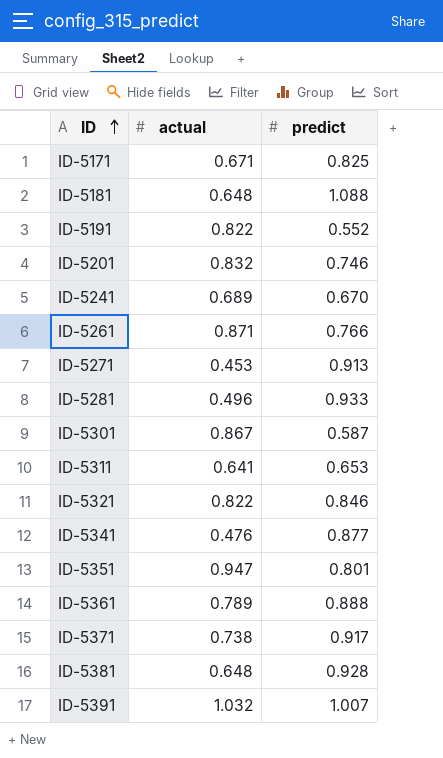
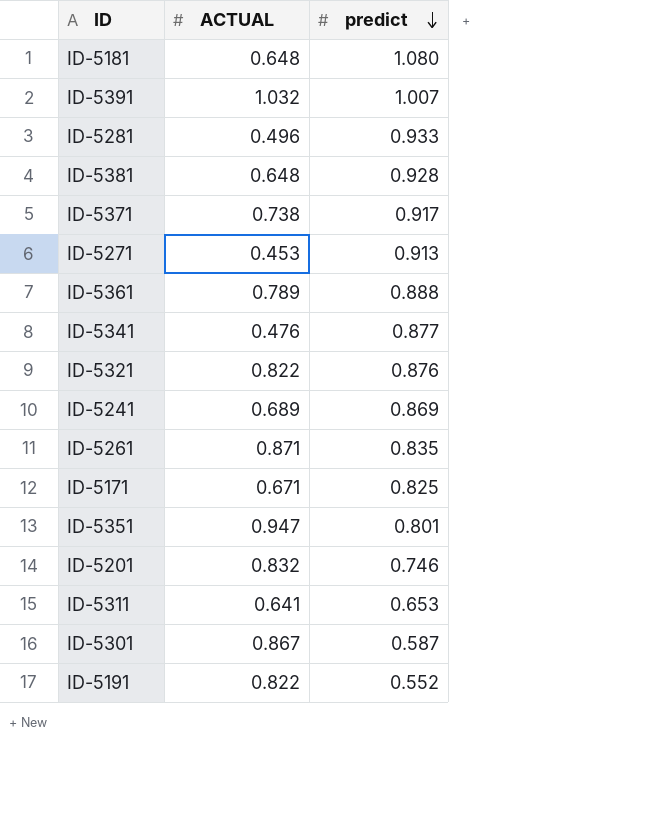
row order: ID ascending -> predict descending
column name: actual -> ACTUAL
ID-5181 | predict: 1.088 -> 1.080
ID-5321 | predict: 0.846 -> 0.876
ID-5241 | predict: 0.670 -> 0.869
ID-5261 | predict: 0.766 -> 0.835

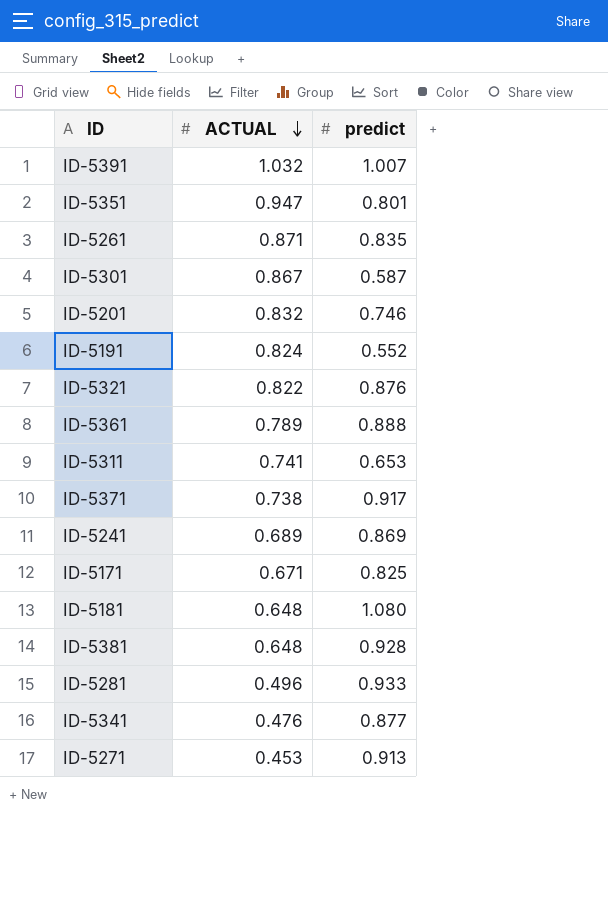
row order: predict descending -> ACTUAL descending
ID-5191 | ACTUAL: 0.822 -> 0.824
ID-5311 | ACTUAL: 0.641 -> 0.741

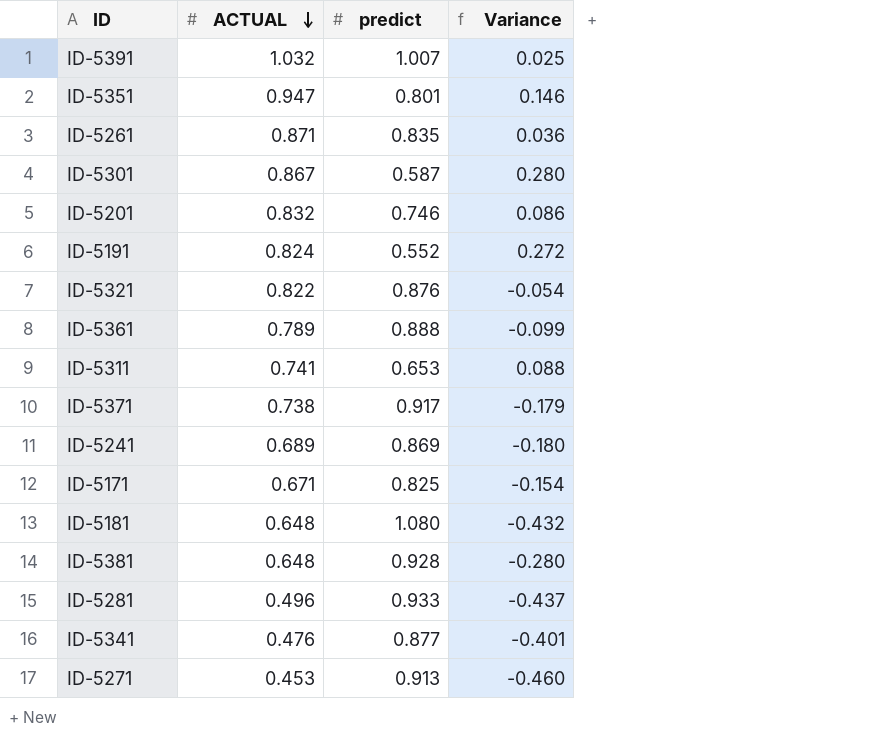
column Variance | formula: none -> [ACTUAL] - [predict]

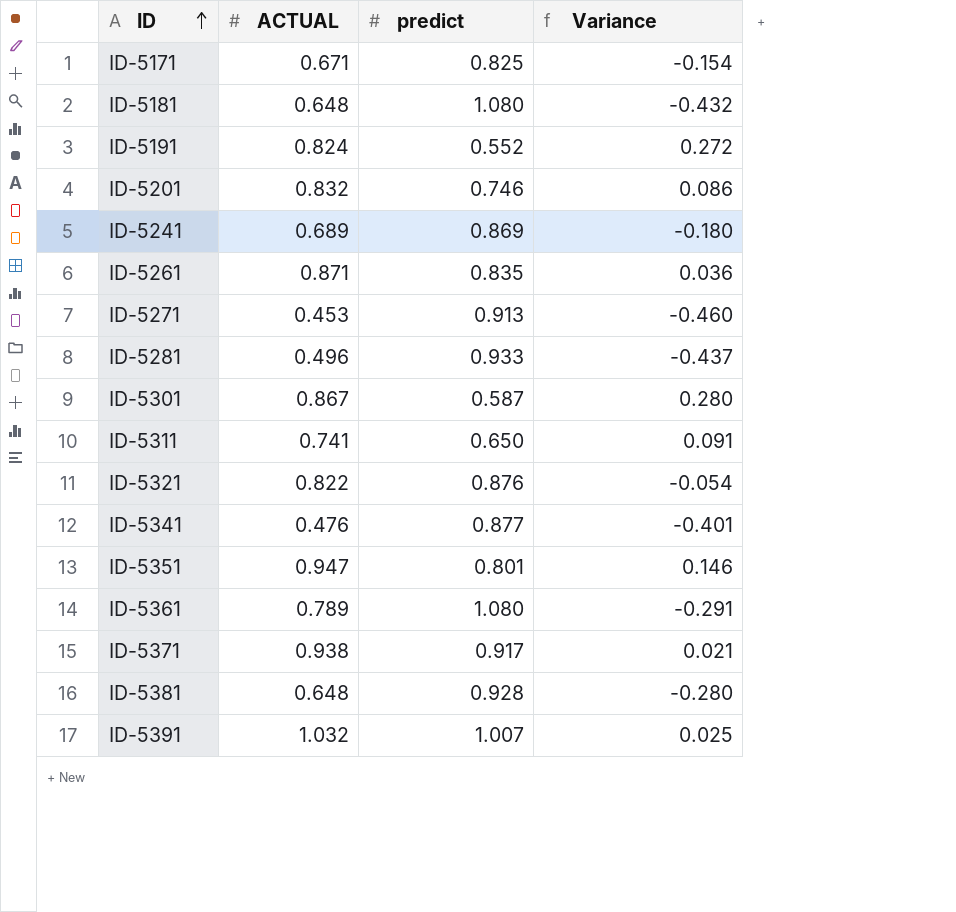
row order: ACTUAL descending -> ID ascending
ID-5311 | predict: 0.653 -> 0.650
ID-5311 | Variance: 0.088 -> 0.091
ID-5361 | predict: 0.888 -> 1.080
ID-5361 | Variance: -0.099 -> -0.291
ID-5371 | ACTUAL: 0.738 -> 0.938
ID-5371 | Variance: -0.179 -> 0.021

